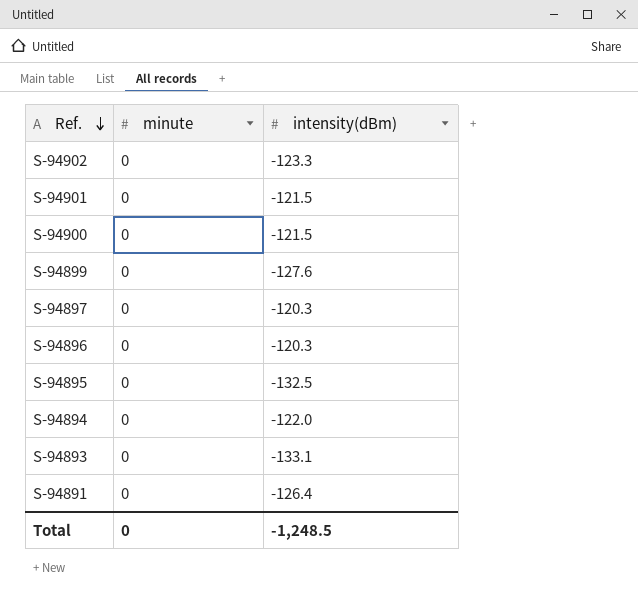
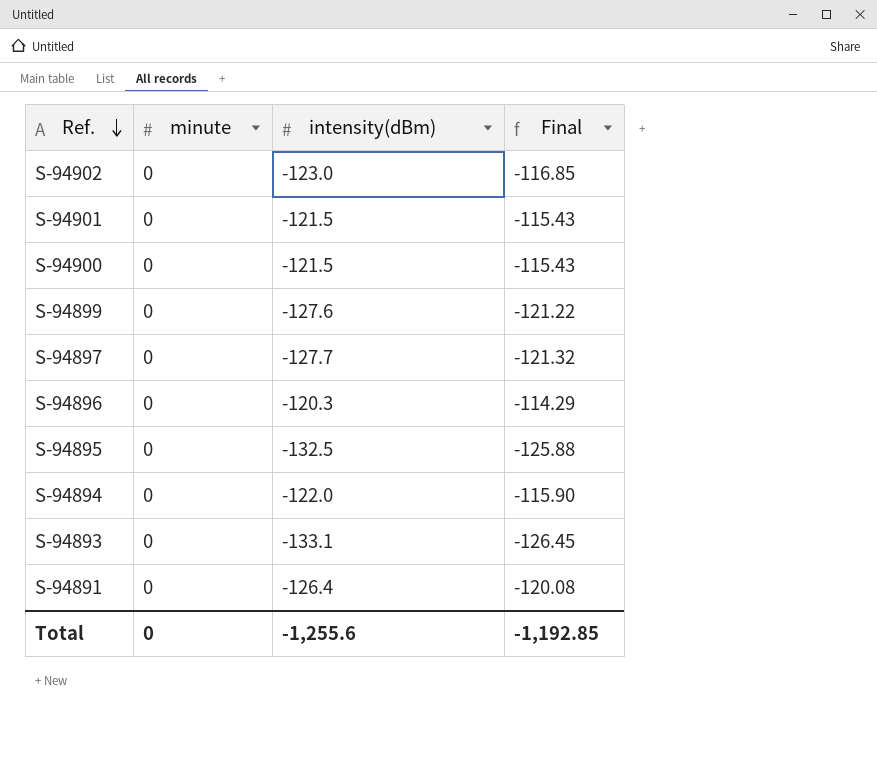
column Final | formula: none -> [intensity(dBm)] * 0.95
S-94902 | intensity(dBm): -123.3 -> -123.0
S-94897 | intensity(dBm): -120.3 -> -127.7
Total | intensity(dBm): -1,248.5 -> -1,255.6

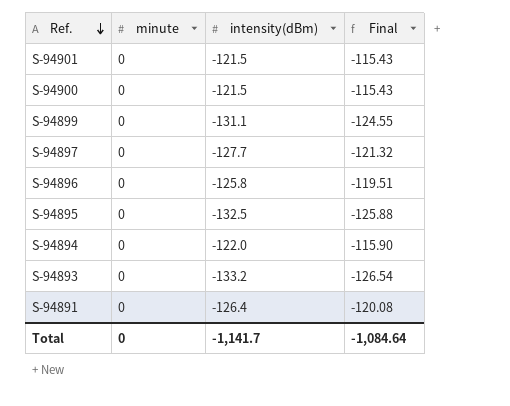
row S-94902: 0 | -123.0 | -116.85 -> none
S-94899 | intensity(dBm): -127.6 -> -131.1
S-94899 | Final: -121.22 -> -124.55
S-94896 | intensity(dBm): -120.3 -> -125.8
S-94896 | Final: -114.29 -> -119.51
S-94893 | intensity(dBm): -133.1 -> -133.2
S-94893 | Final: -126.45 -> -126.54
Total | intensity(dBm): -1,255.6 -> -1,141.7
Total | Final: -1,192.85 -> -1,084.64

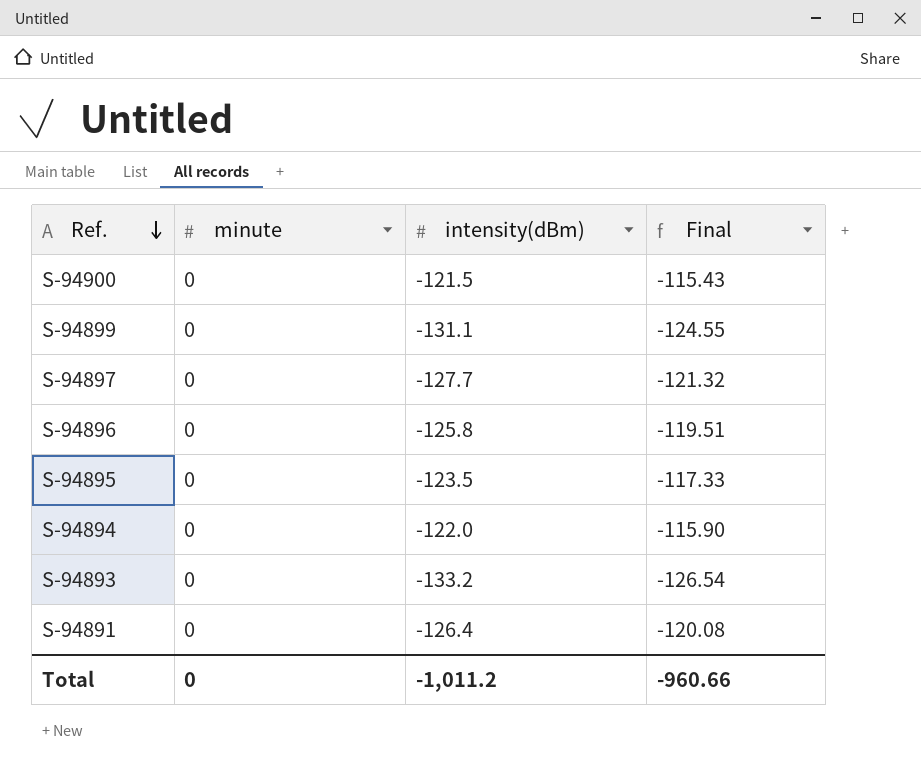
row S-94901: 0 | -121.5 | -115.43 -> none
S-94895 | intensity(dBm): -132.5 -> -123.5
S-94895 | Final: -125.88 -> -117.33
Total | intensity(dBm): -1,141.7 -> -1,011.2
Total | Final: -1,084.64 -> -960.66

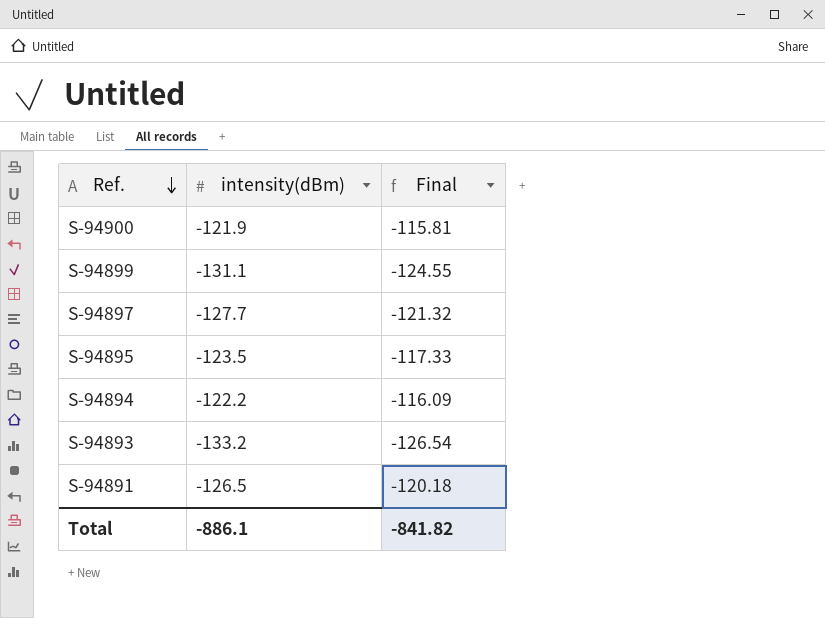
column minute | position: 2 -> none
row S-94896: 0 | -125.8 | -119.51 -> none
S-94900 | intensity(dBm): -121.5 -> -121.9
S-94900 | Final: -115.43 -> -115.81
S-94894 | intensity(dBm): -122.0 -> -122.2
S-94894 | Final: -115.90 -> -116.09
S-94891 | intensity(dBm): -126.4 -> -126.5
S-94891 | Final: -120.08 -> -120.18
Total | intensity(dBm): -1,011.2 -> -886.1
Total | Final: -960.66 -> -841.82

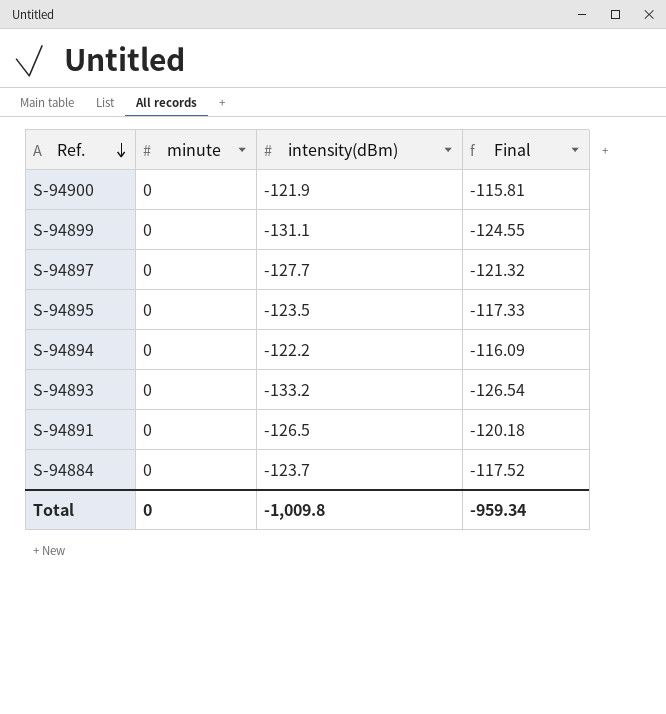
column minute | position: none -> 2
row S-94884: none -> 0 | -123.7 | -117.52
Total | intensity(dBm): -886.1 -> -1,009.8
Total | Final: -841.82 -> -959.34

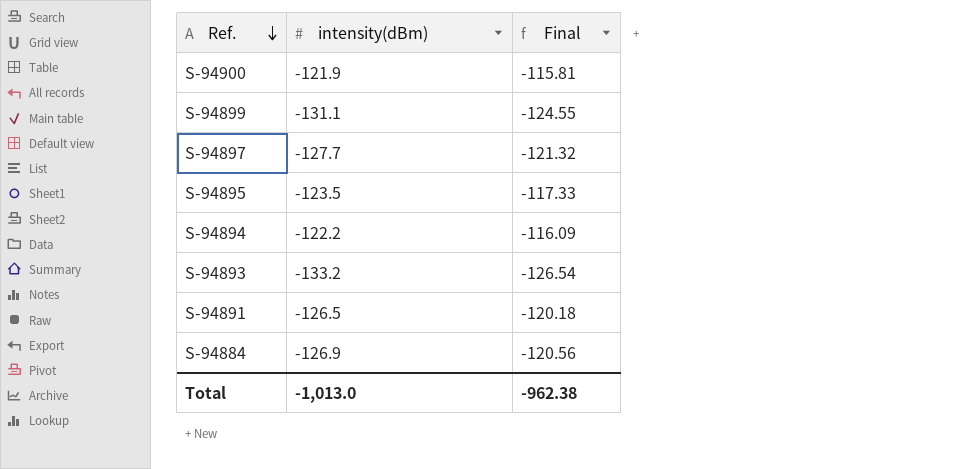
column minute | position: 2 -> none
S-94884 | intensity(dBm): -123.7 -> -126.9
S-94884 | Final: -117.52 -> -120.56
Total | intensity(dBm): -1,009.8 -> -1,013.0
Total | Final: -959.34 -> -962.38

